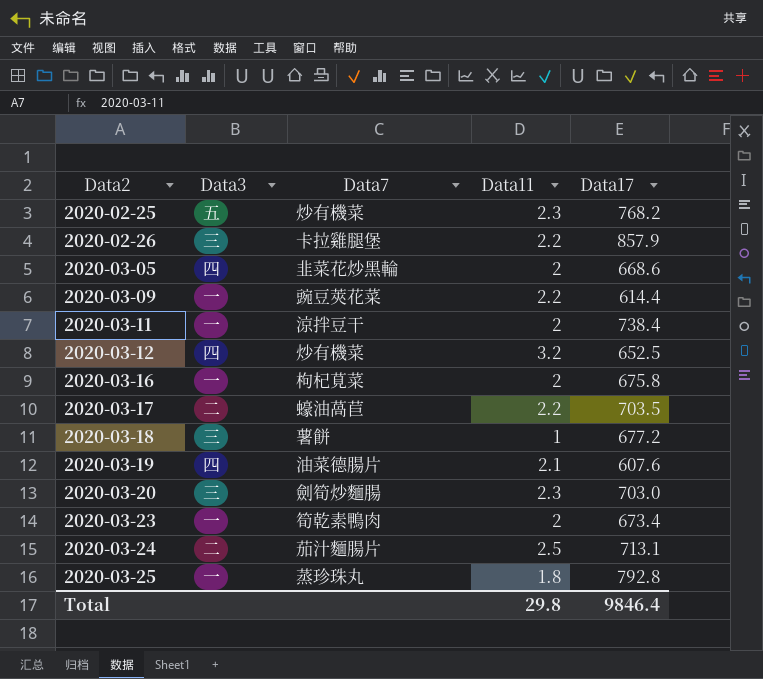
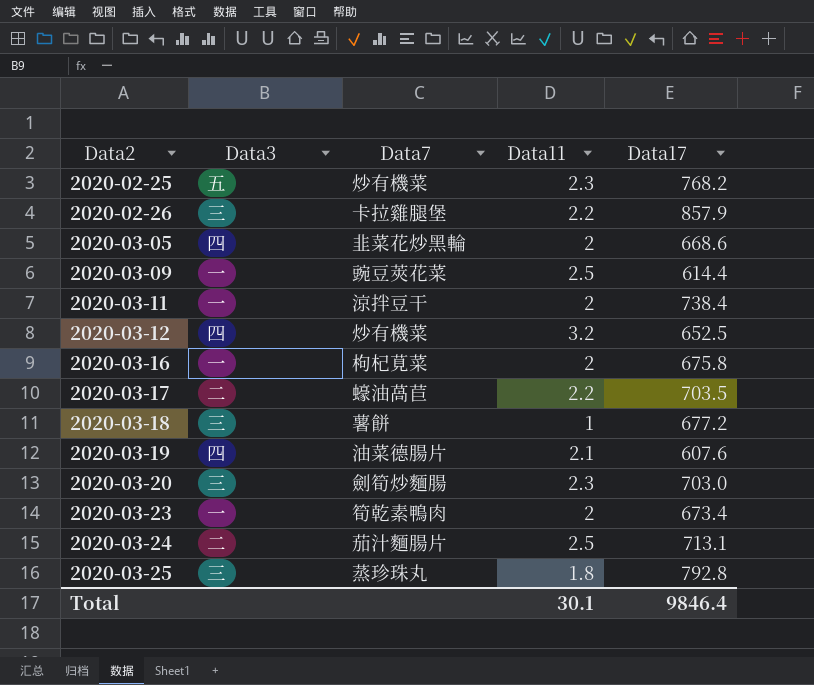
2020-03-09 | Data11: 2.2 -> 2.5
2020-03-25 | Data3: 一 -> 三
Total | Data11: 29.8 -> 30.1

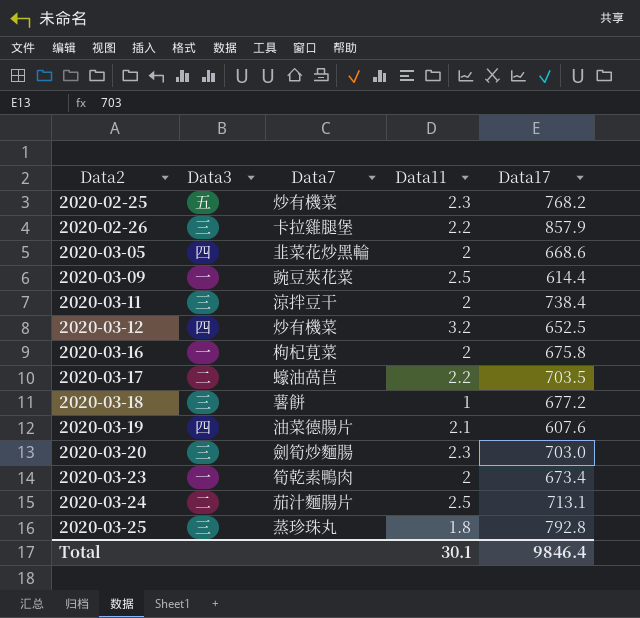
2020-03-11 | Data3: 一 -> 三

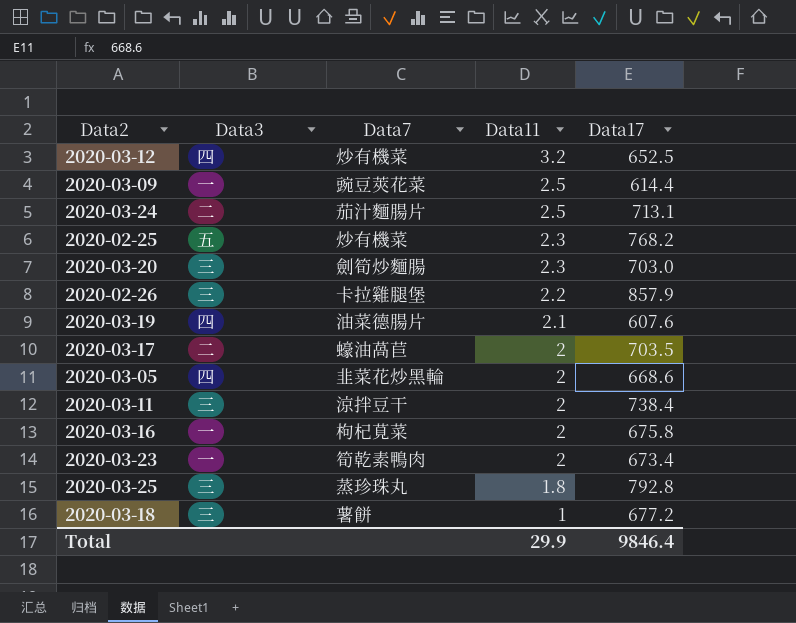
row order: Data2 ascending -> Data11 descending
2020-03-17 | Data11: 2.2 -> 2
Total | Data11: 30.1 -> 29.9

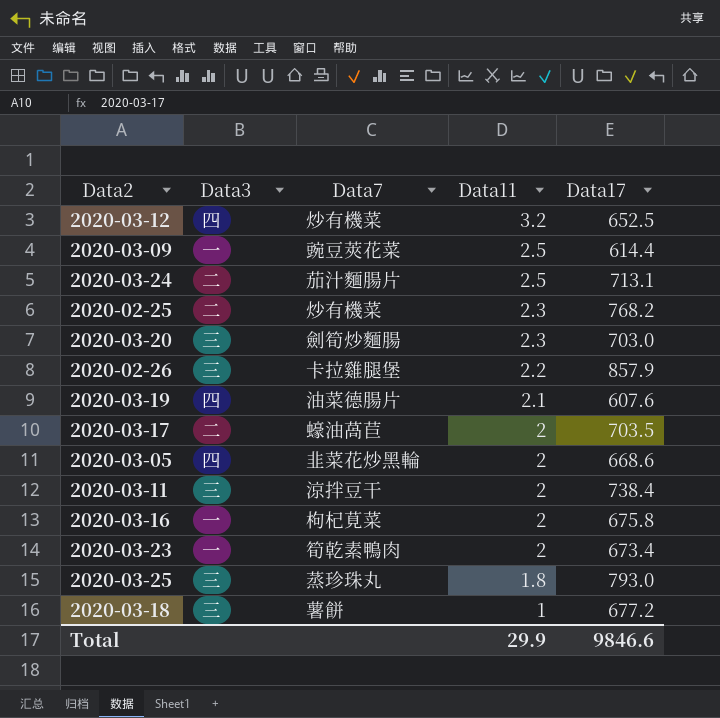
2020-02-25 | Data3: 五 -> 二
2020-03-25 | Data17: 792.8 -> 793.0
Total | Data17: 9846.4 -> 9846.6

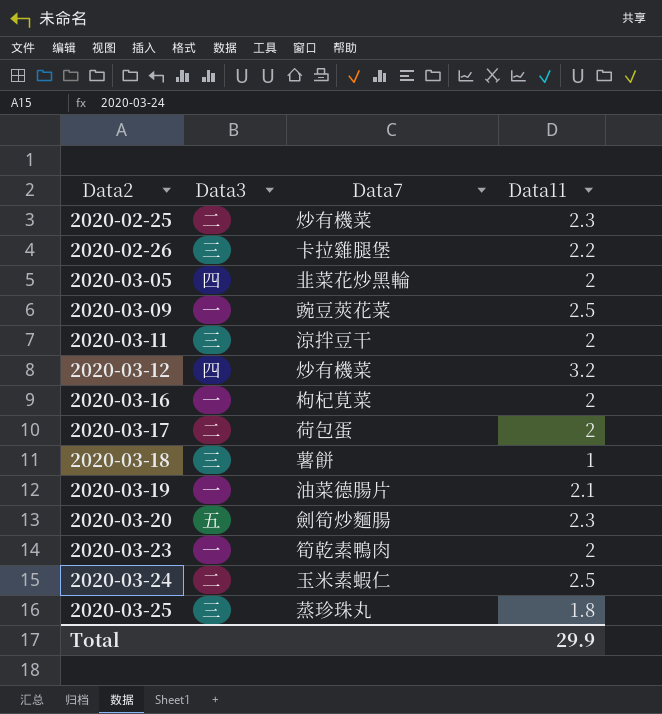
row order: Data11 descending -> Data2 ascending
column Data17 | position: 5 -> none
2020-03-17 | Data7: 蠔油萵苣 -> 荷包蛋
2020-03-19 | Data3: 四 -> 一
2020-03-20 | Data3: 三 -> 五
2020-03-24 | Data7: 茄汁麵腸片 -> 玉米素蝦仁

